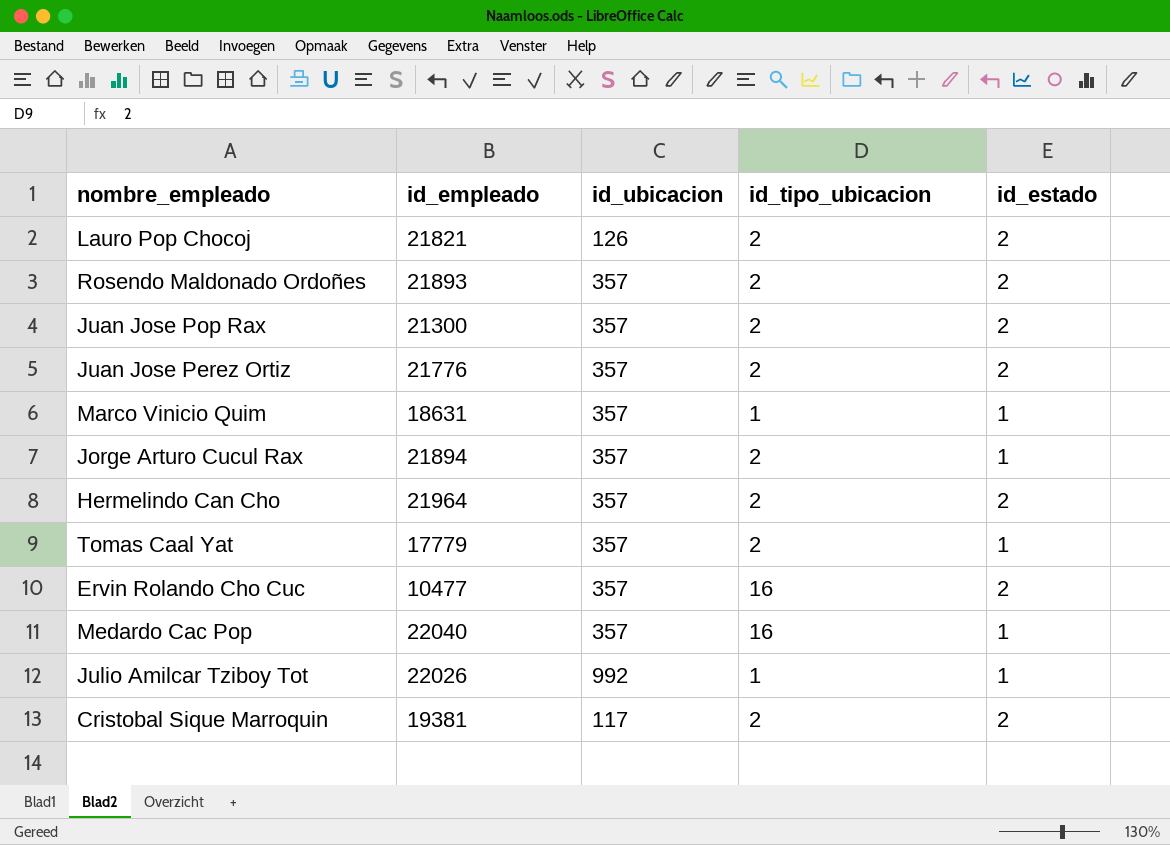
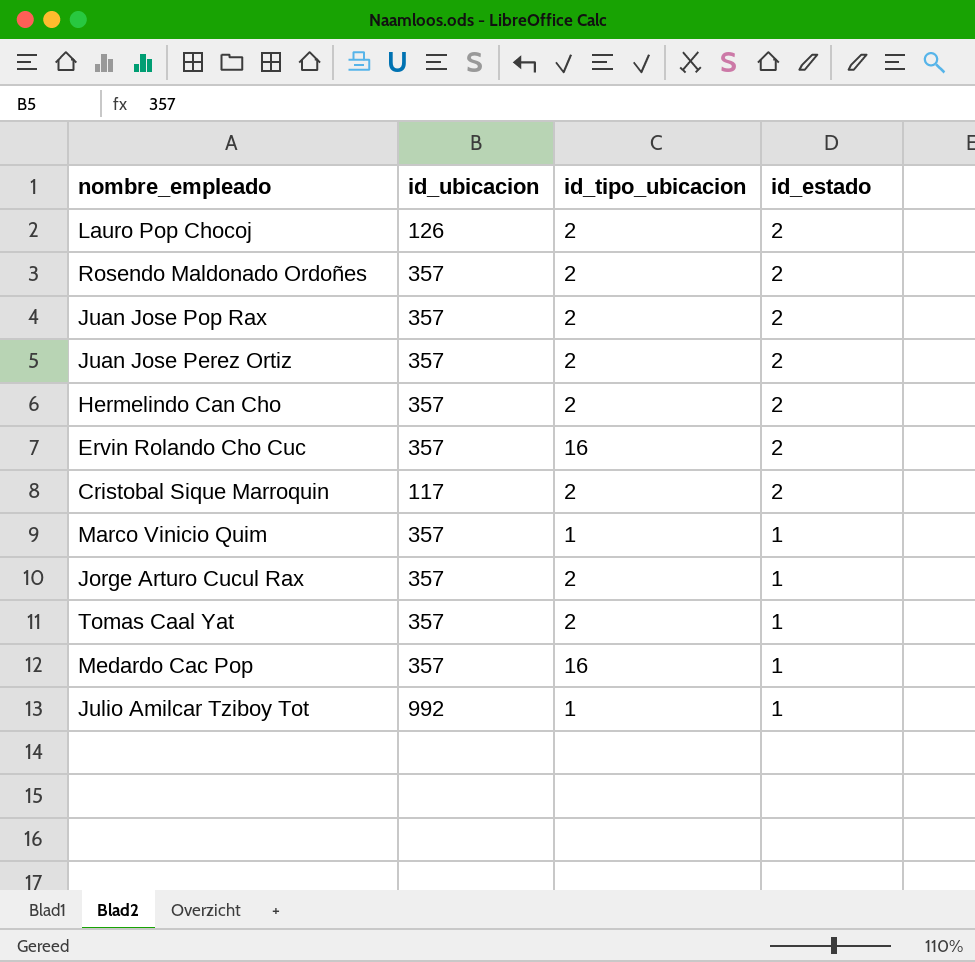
row order: none -> id_estado descending
column id_empleado | position: 2 -> none

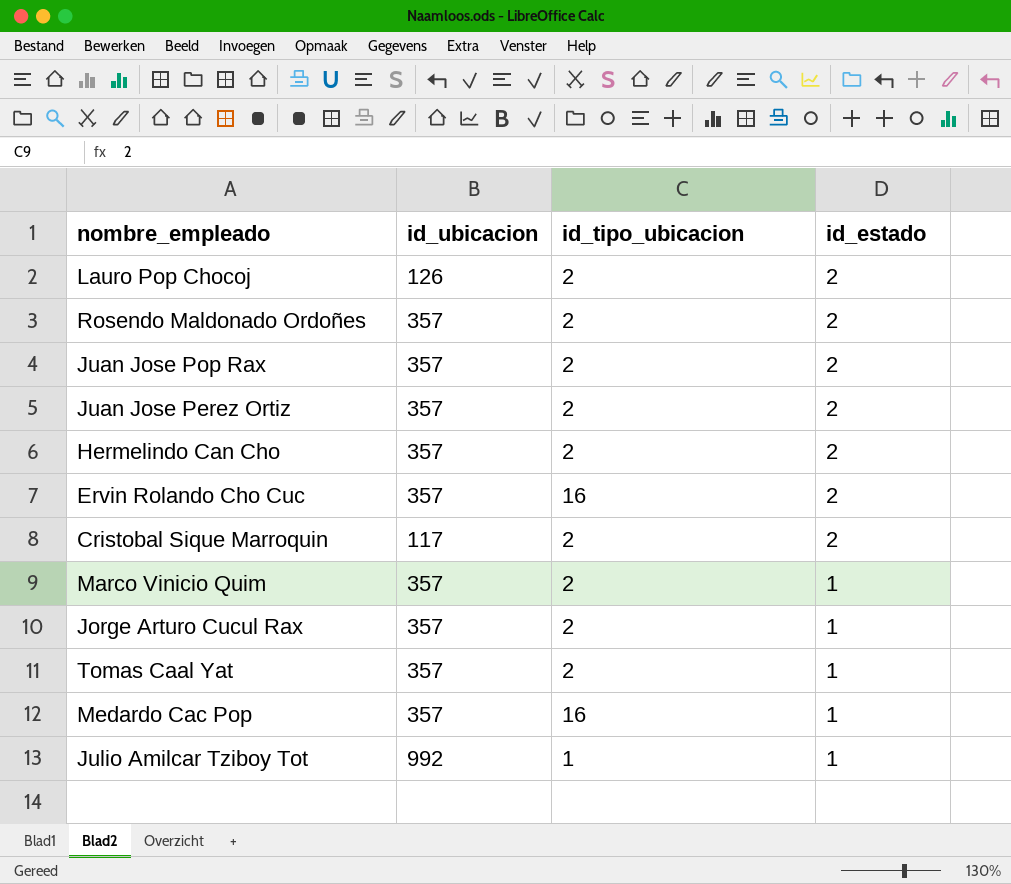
Marco Vinicio Quim | id_tipo_ubicacion: 1 -> 2

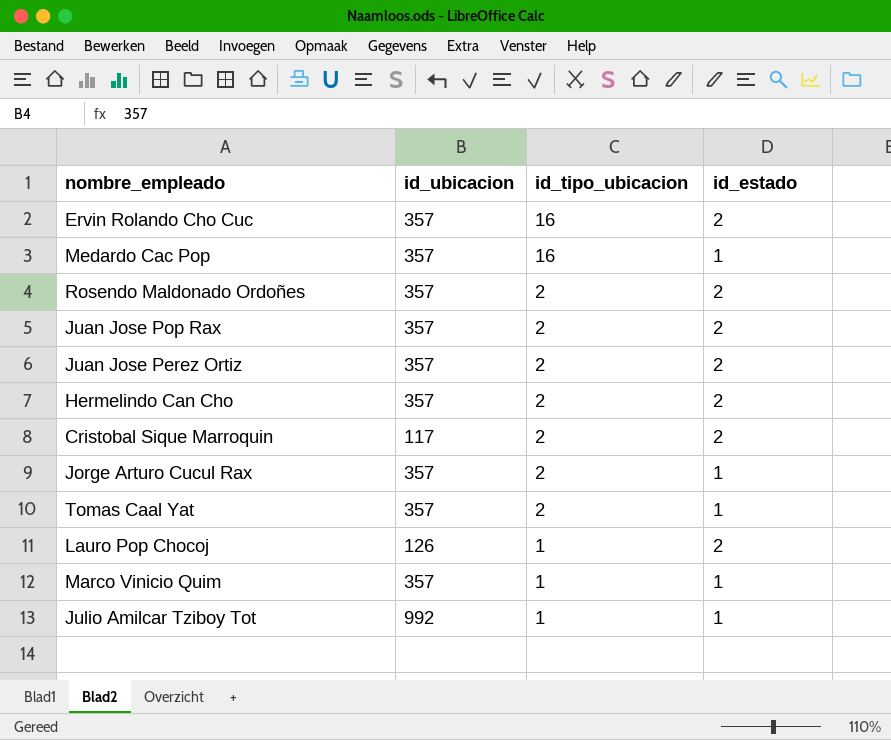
row order: id_estado descending -> id_tipo_ubicacion descending
Lauro Pop Chocoj | id_tipo_ubicacion: 2 -> 1
Marco Vinicio Quim | id_tipo_ubicacion: 2 -> 1

